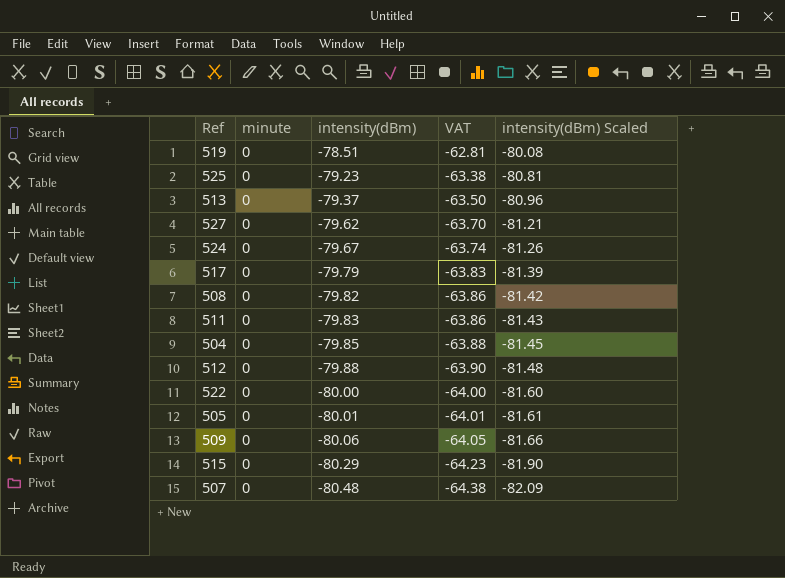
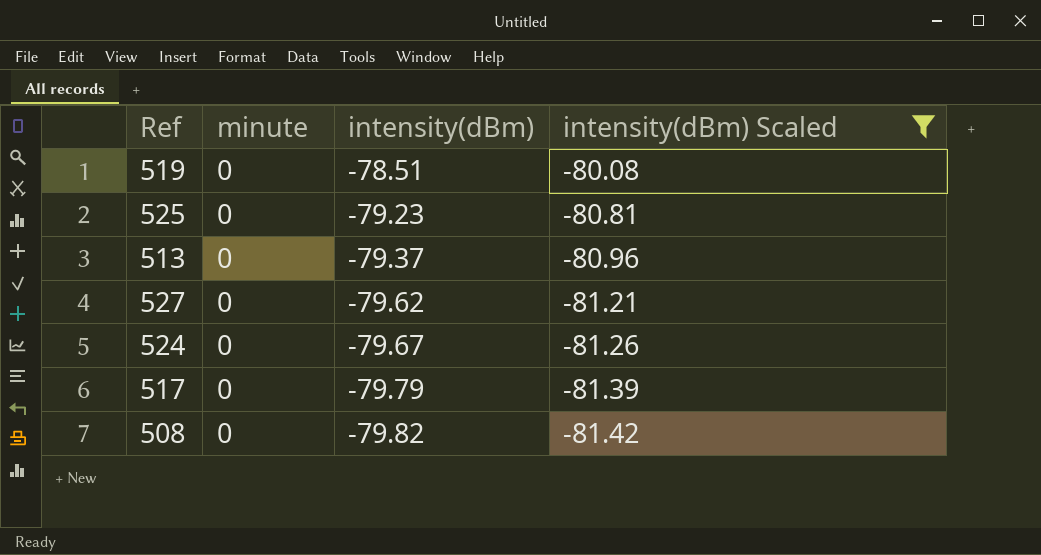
filter: none -> intensity(dBm) Scaled >= -81.42
column VAT | formula: [intensity(dBm)] * 0.8 -> none

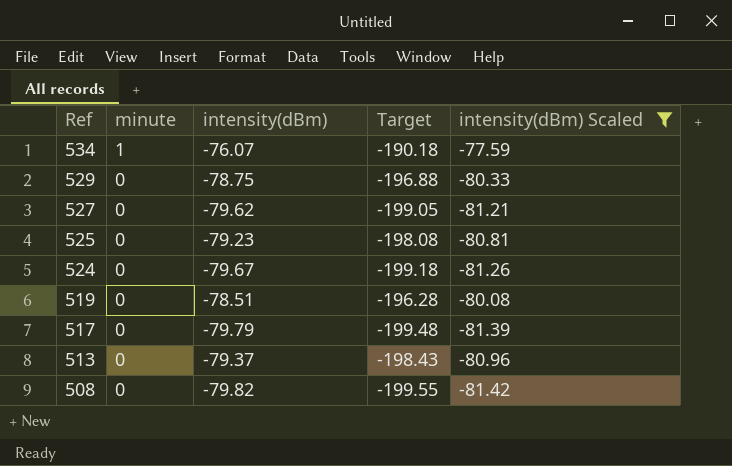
row order: intensity(dBm) descending -> Ref descending
column Target | formula: none -> [intensity(dBm)] * 2.5
row 534: none -> 1 | -76.07 | -190.18 | -77.59
row 529: none -> 0 | -78.75 | -196.88 | -80.33

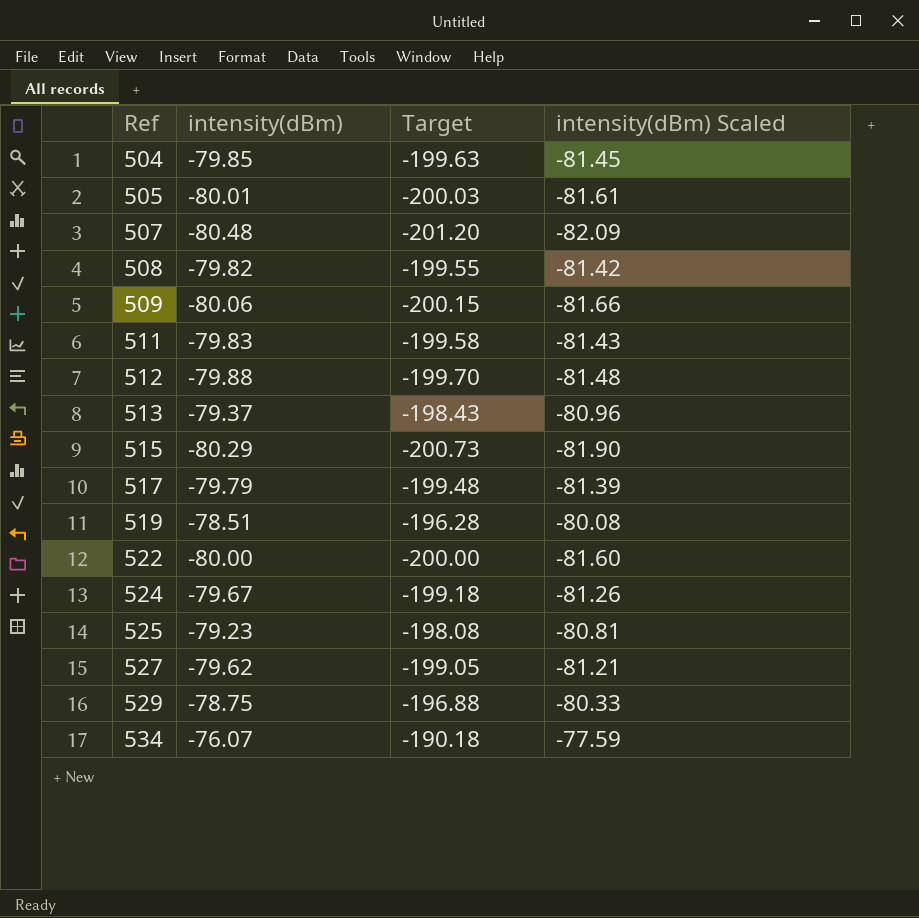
filter: intensity(dBm) Scaled >= -81.42 -> none
row order: Ref descending -> Ref ascending
column minute | position: 2 -> none

